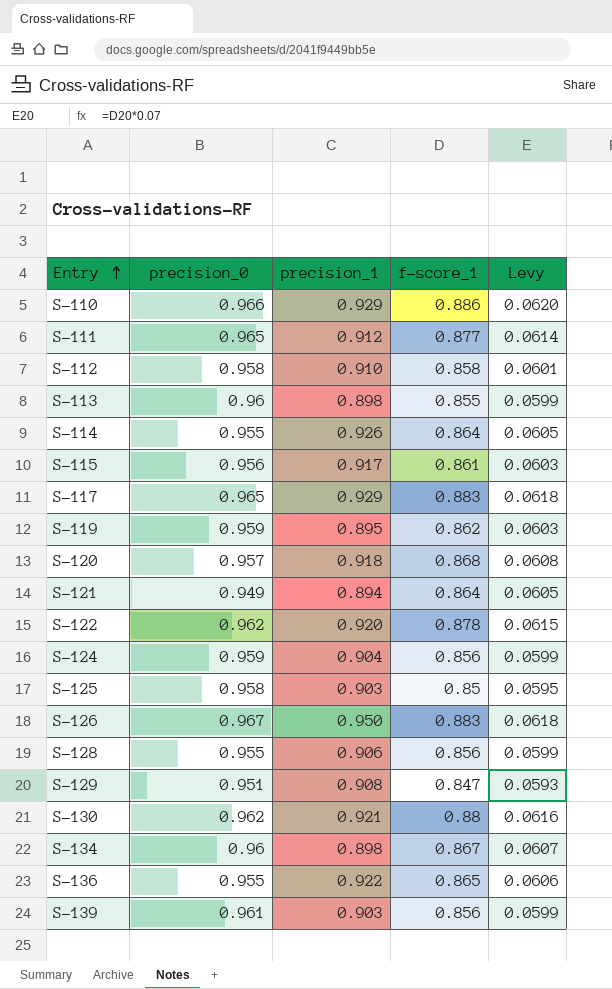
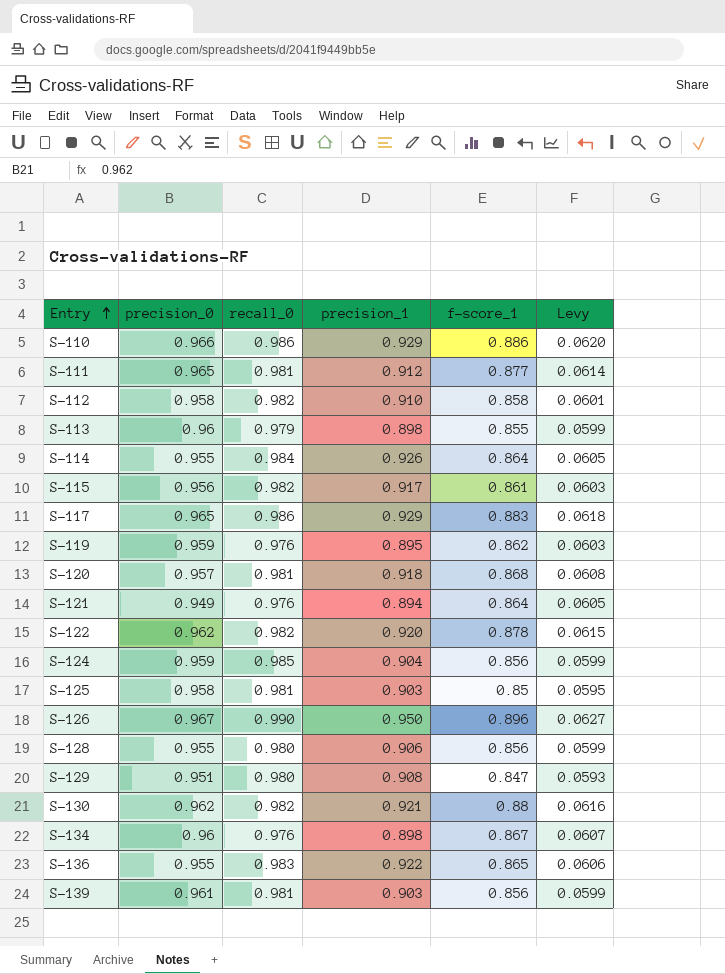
column recall_0 | position: none -> 3
S-126 | f-score_1: 0.883 -> 0.896
S-126 | Levy: 0.0618 -> 0.0627

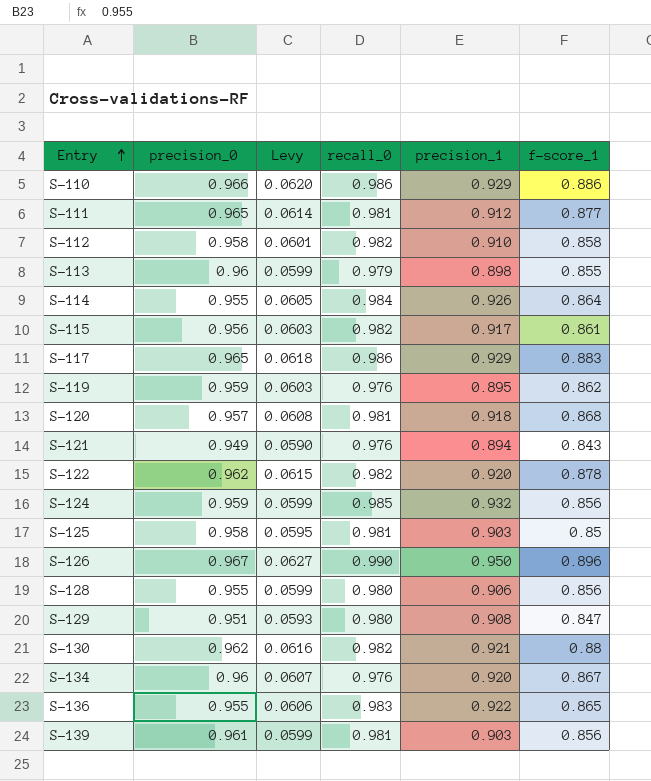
column Levy | position: 6 -> 3
S-121 | Levy: 0.0605 -> 0.0590
S-121 | f-score_1: 0.864 -> 0.843
S-124 | precision_1: 0.904 -> 0.932
S-134 | precision_1: 0.898 -> 0.920

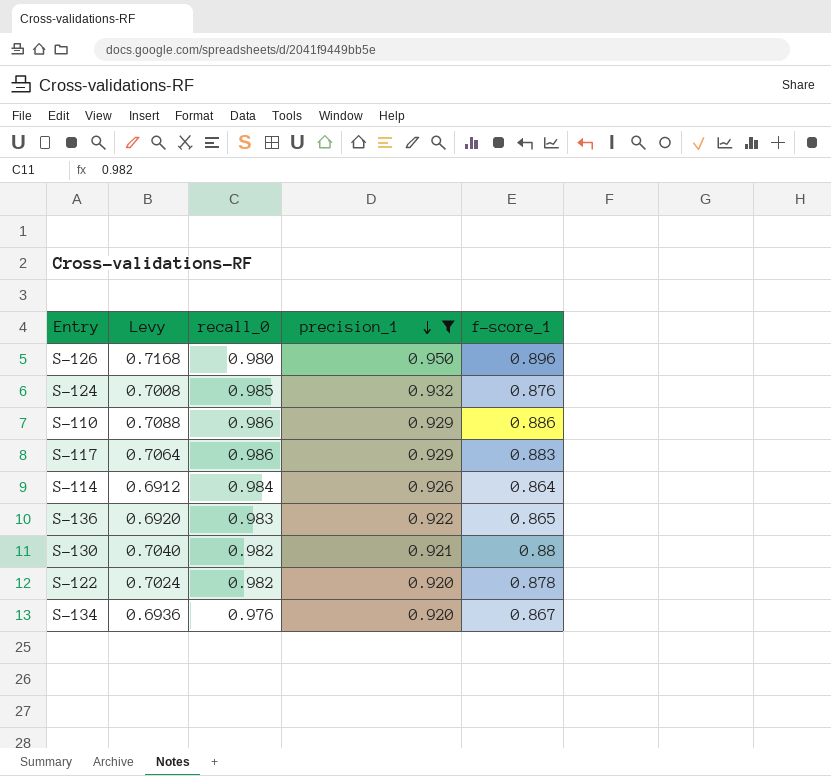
filter: none -> precision_1 >= 0.920
row order: Entry ascending -> precision_1 descending
column precision_0 | position: 2 -> none
column Levy | formula: [f-score_1] * 0.07 -> [f-score_1] * 0.8
S-126 | recall_0: 0.990 -> 0.980
S-124 | f-score_1: 0.856 -> 0.876

